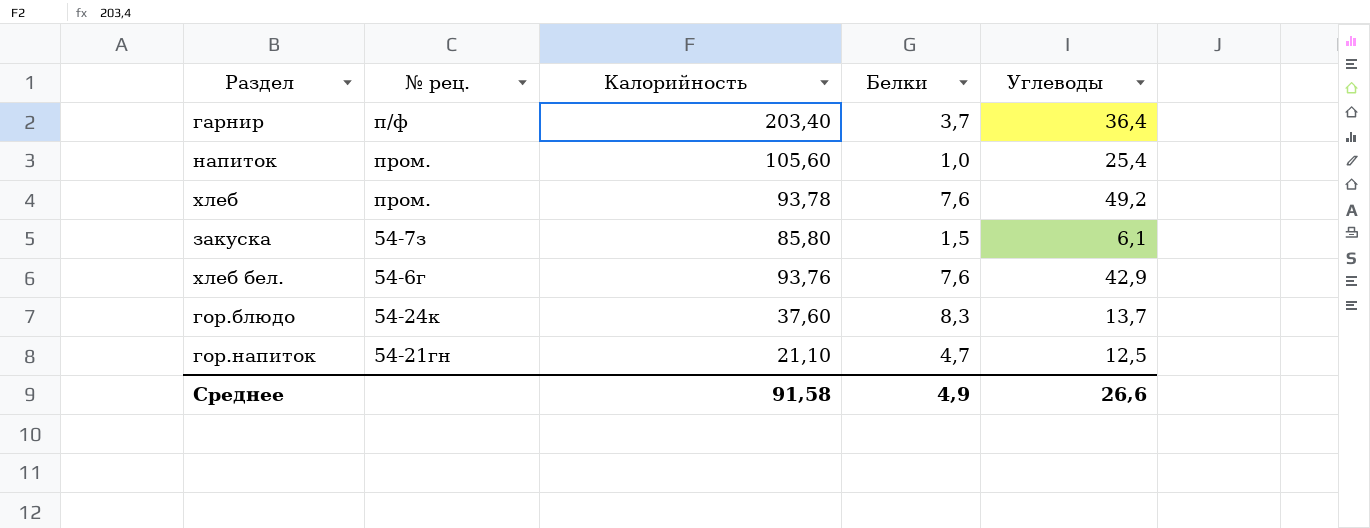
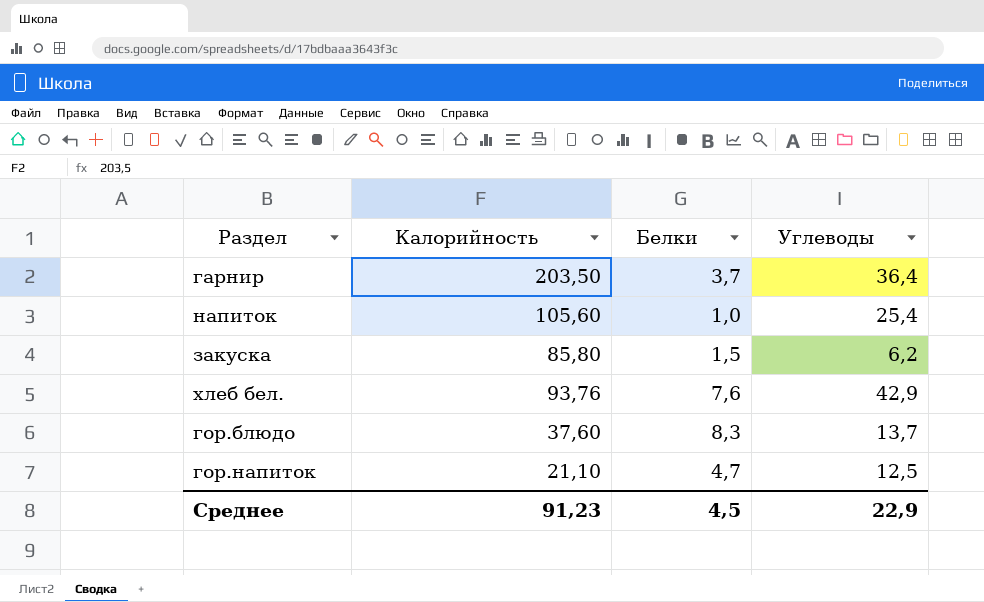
column № рец. | position: 2 -> none
row хлеб: пром. | 93,78 | 7,6 | 49,2 -> none
гарнир | Калорийность: 203,40 -> 203,50
закуска | Углеводы: 6,1 -> 6,2
Среднее | Калорийность: 91,58 -> 91,23
Среднее | Белки: 4,9 -> 4,5
Среднее | Углеводы: 26,6 -> 22,9

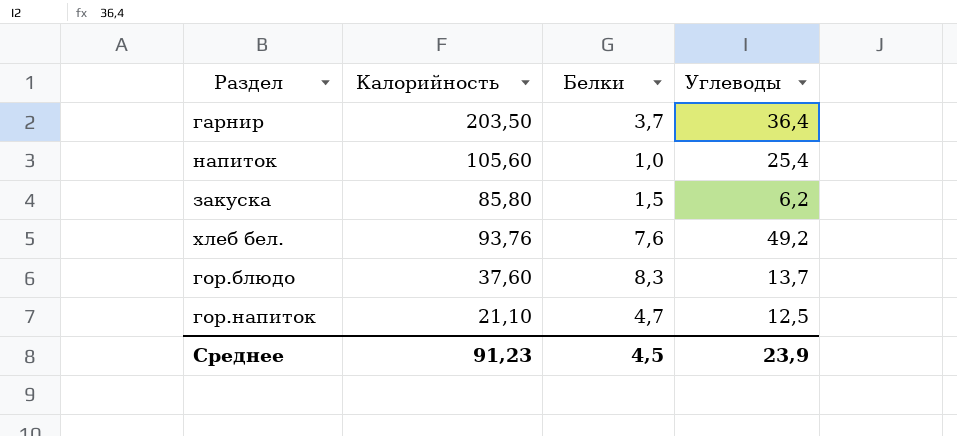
хлеб бел. | Углеводы: 42,9 -> 49,2
Среднее | Углеводы: 22,9 -> 23,9

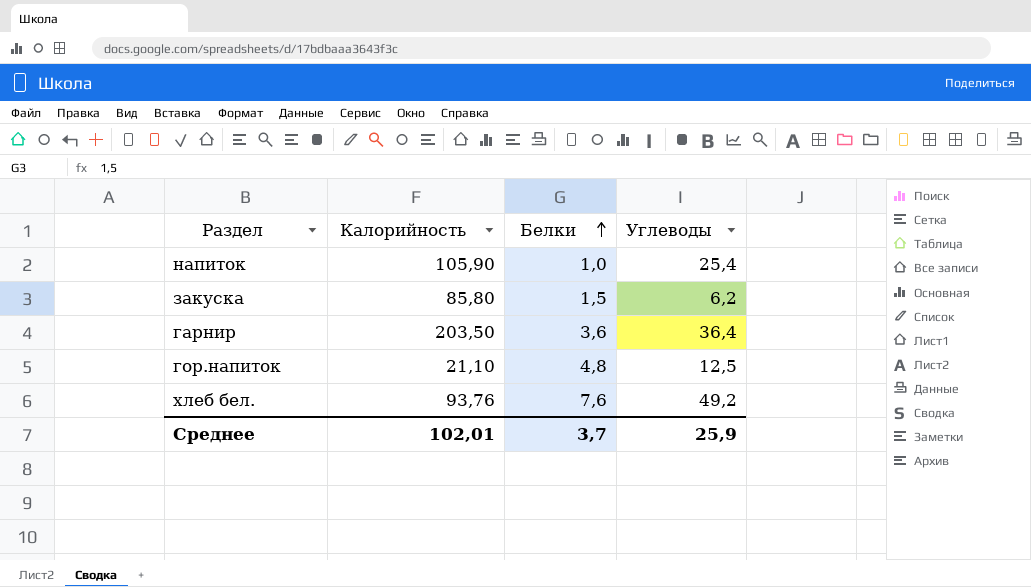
row order: none -> Белки ascending
row гор.блюдо: 37,60 | 8,3 | 13,7 -> none
напиток | Калорийность: 105,60 -> 105,90
гарнир | Белки: 3,7 -> 3,6
гор.напиток | Белки: 4,7 -> 4,8
Среднее | Калорийность: 91,23 -> 102,01
Среднее | Белки: 4,5 -> 3,7
Среднее | Углеводы: 23,9 -> 25,9

